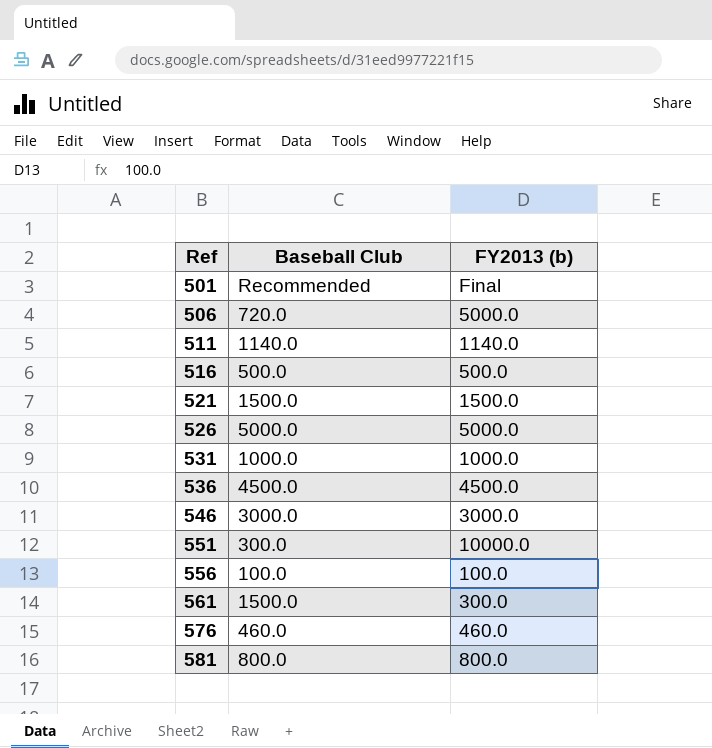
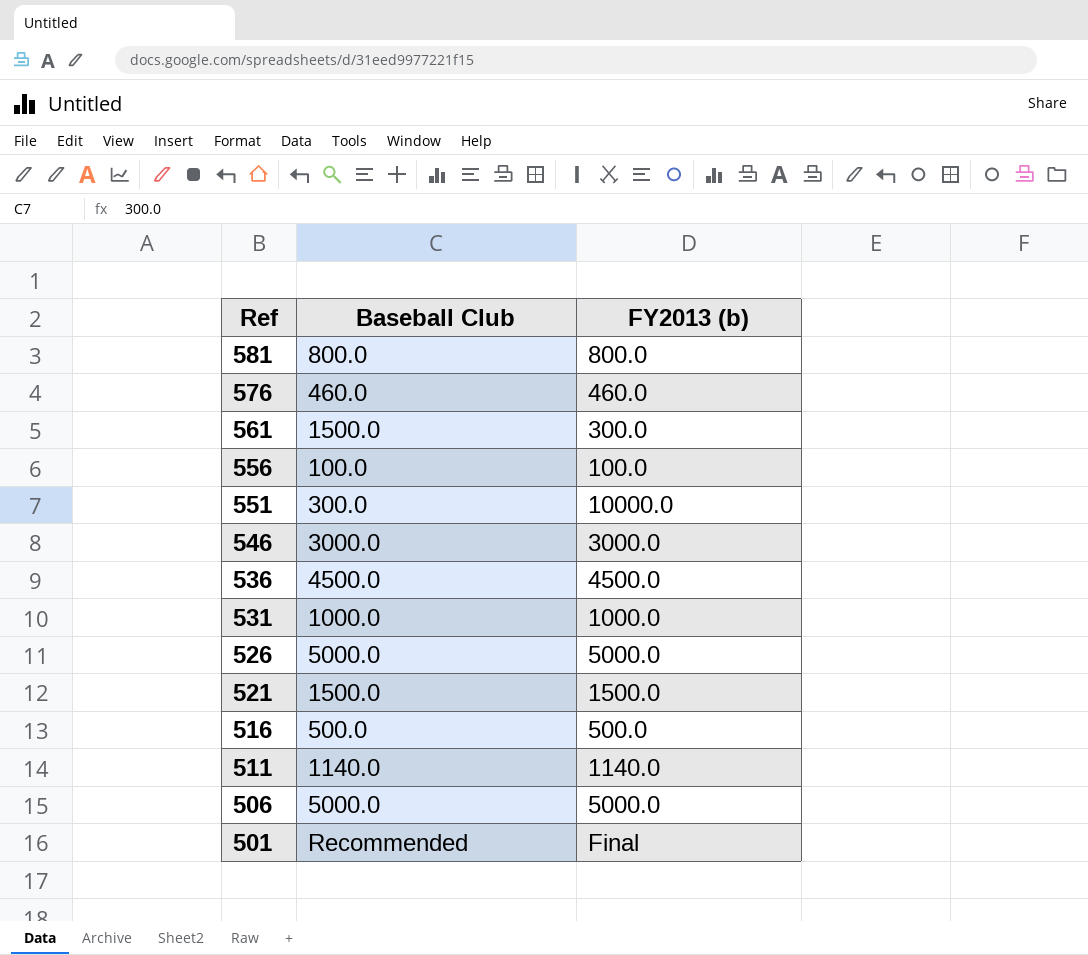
row order: Ref ascending -> Ref descending
506 | Baseball Club: 720.0 -> 5000.0

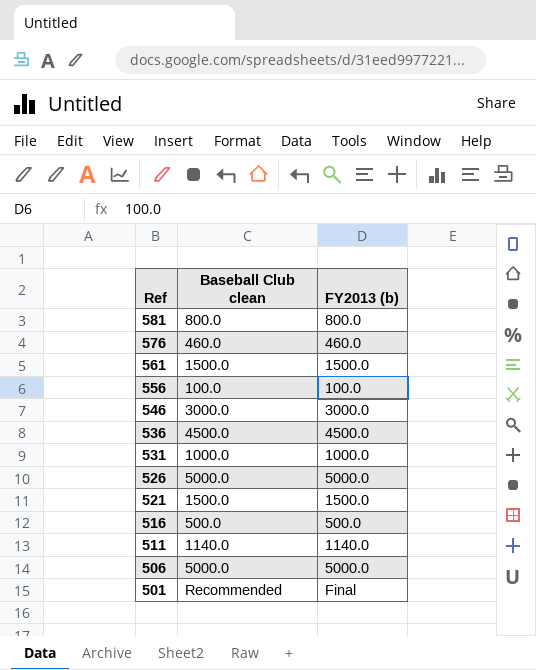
column name: Baseball Club -> Baseball Club clean
row 551: 300.0 | 10000.0 -> none
561 | FY2013 (b): 300.0 -> 1500.0

